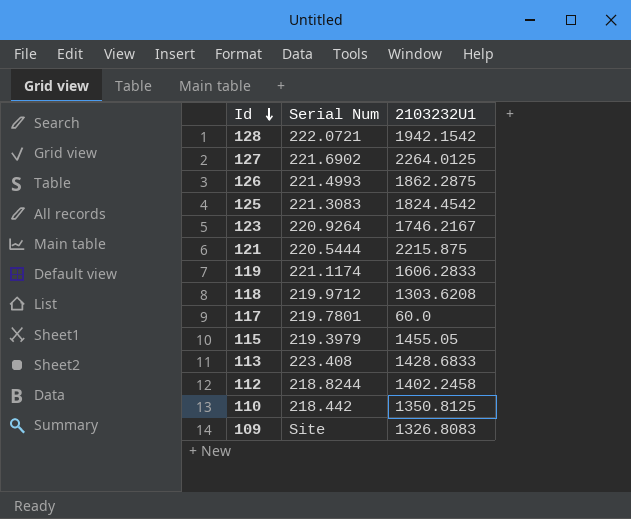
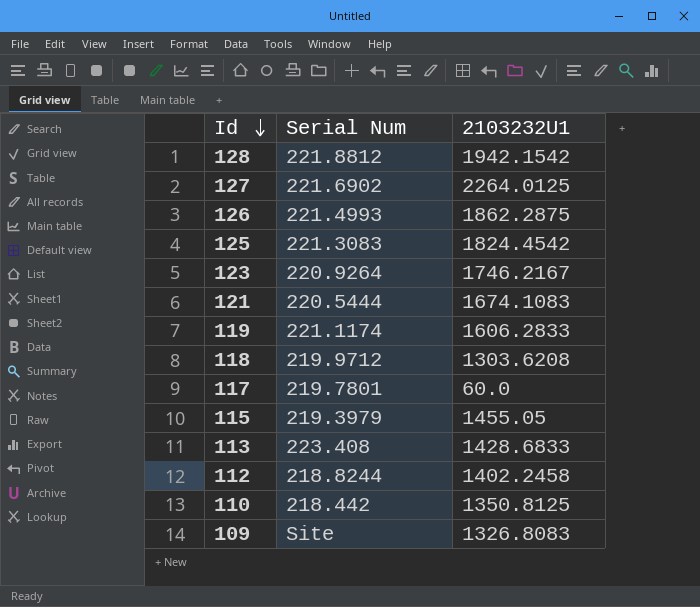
128 | Serial Num: 222.0721 -> 221.8812
121 | 2103232U1: 2215.875 -> 1674.1083

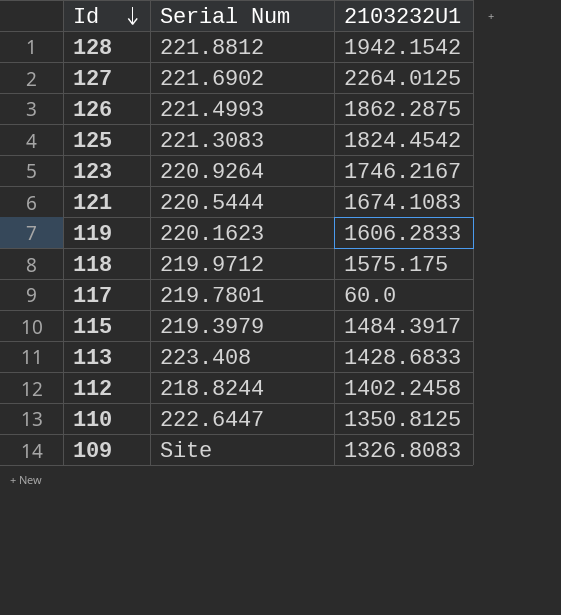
119 | Serial Num: 221.1174 -> 220.1623
118 | 2103232U1: 1303.6208 -> 1575.175
115 | 2103232U1: 1455.05 -> 1484.3917
110 | Serial Num: 218.442 -> 222.6447

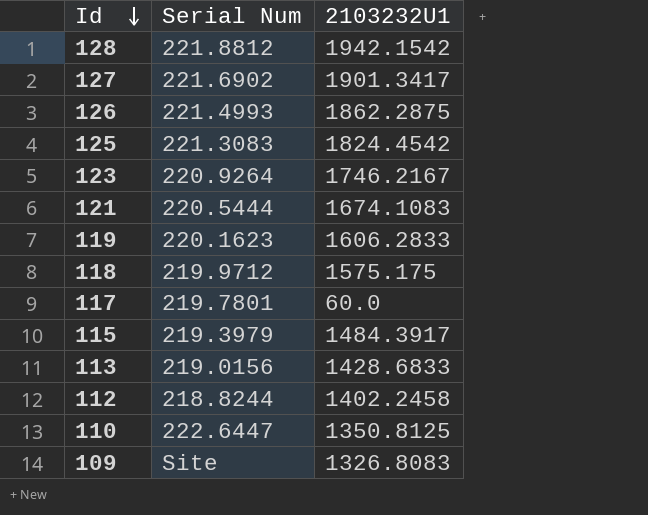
127 | 2103232U1: 2264.0125 -> 1901.3417
113 | Serial Num: 223.408 -> 219.0156

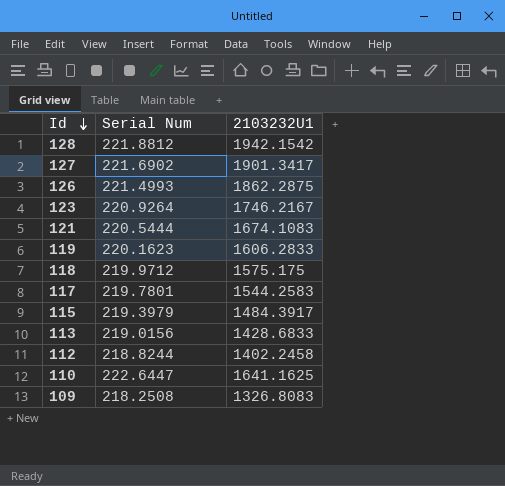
row 125: 221.3083 | 1824.4542 -> none
117 | 2103232U1: 60.0 -> 1544.2583
110 | 2103232U1: 1350.8125 -> 1641.1625
109 | Serial Num: Site -> 218.2508

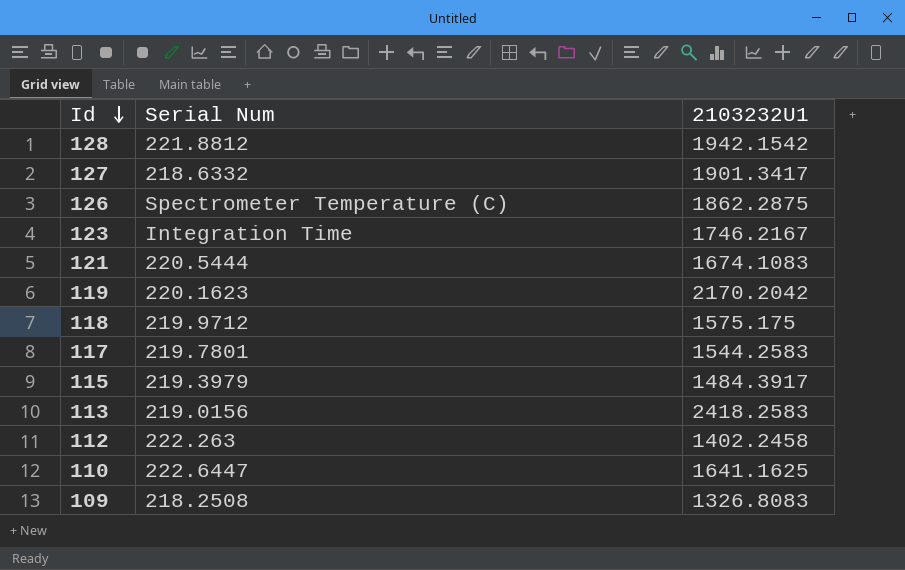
127 | Serial Num: 221.6902 -> 218.6332
126 | Serial Num: 221.4993 -> Spectrometer Temperature (C)
123 | Serial Num: 220.9264 -> Integration Time
119 | 2103232U1: 1606.2833 -> 2170.2042
113 | 2103232U1: 1428.6833 -> 2418.2583
112 | Serial Num: 218.8244 -> 222.263

